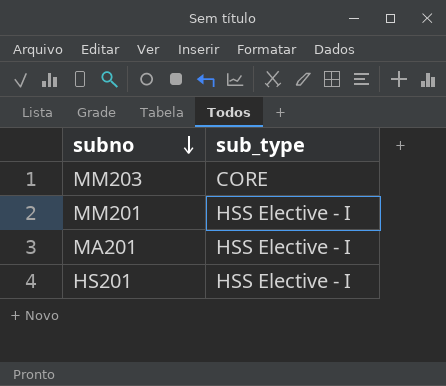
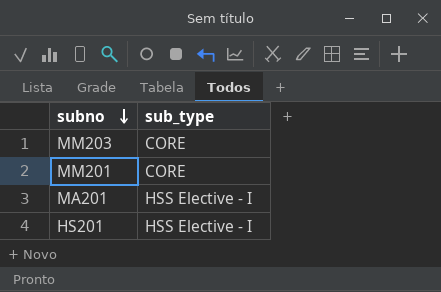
MM201 | sub_type: HSS Elective - I -> CORE

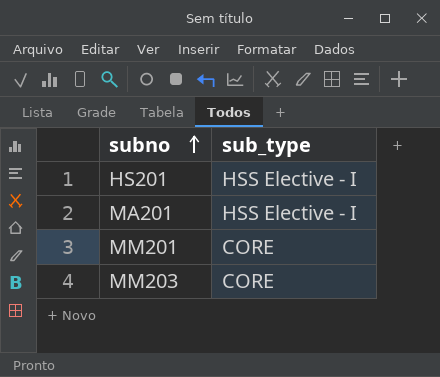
row order: subno descending -> subno ascending

